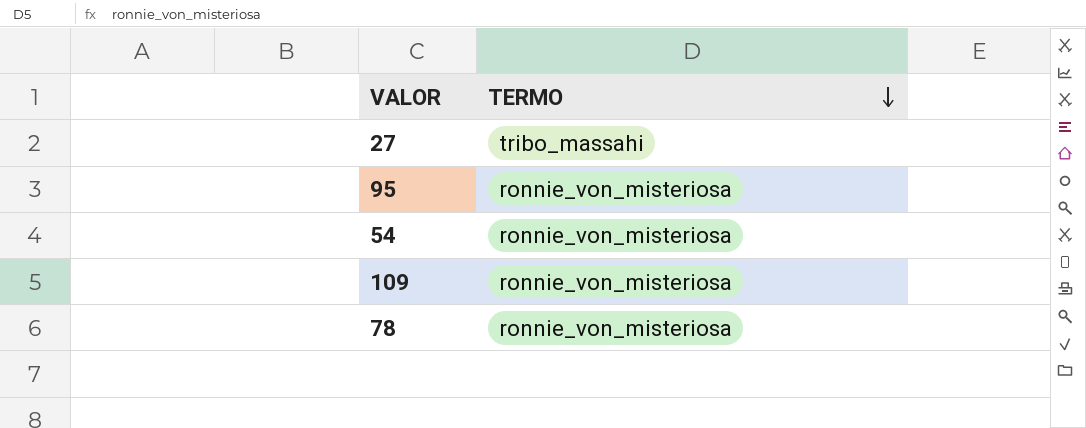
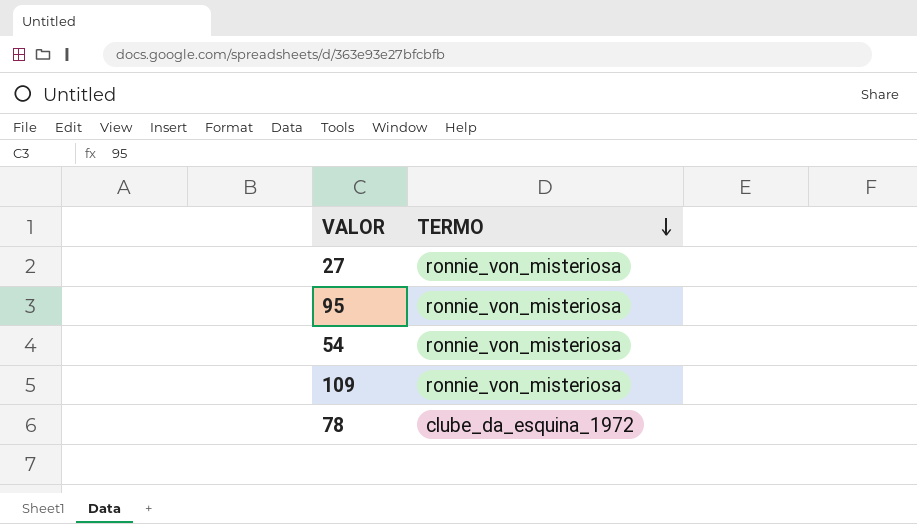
27 | TERMO: tribo_massahi -> ronnie_von_misteriosa
78 | TERMO: ronnie_von_misteriosa -> clube_da_esquina_1972

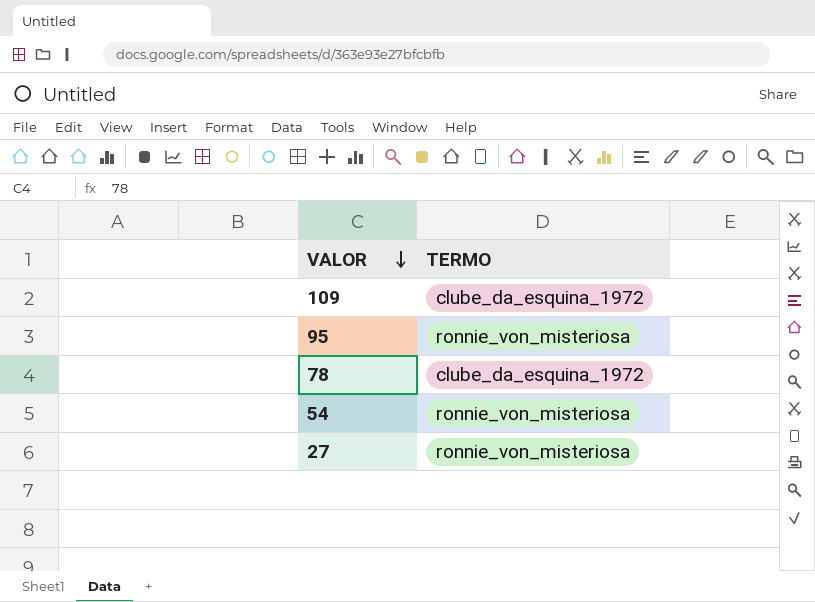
row order: TERMO descending -> VALOR descending
109 | TERMO: ronnie_von_misteriosa -> clube_da_esquina_1972

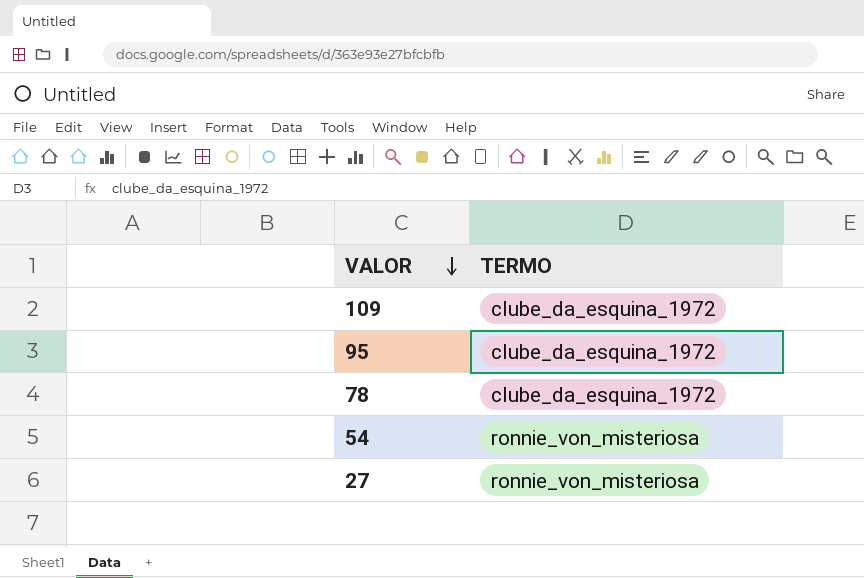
95 | TERMO: ronnie_von_misteriosa -> clube_da_esquina_1972

